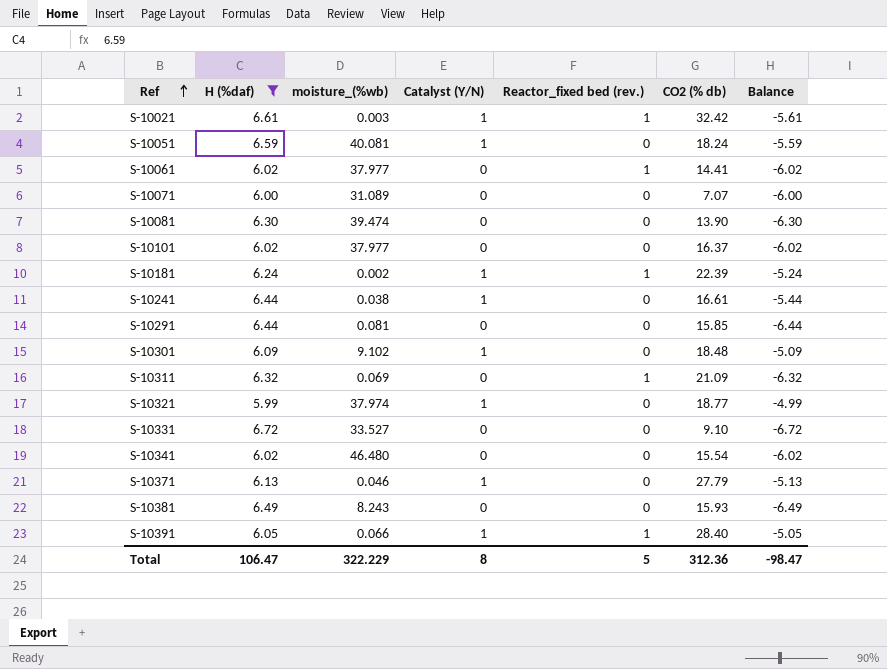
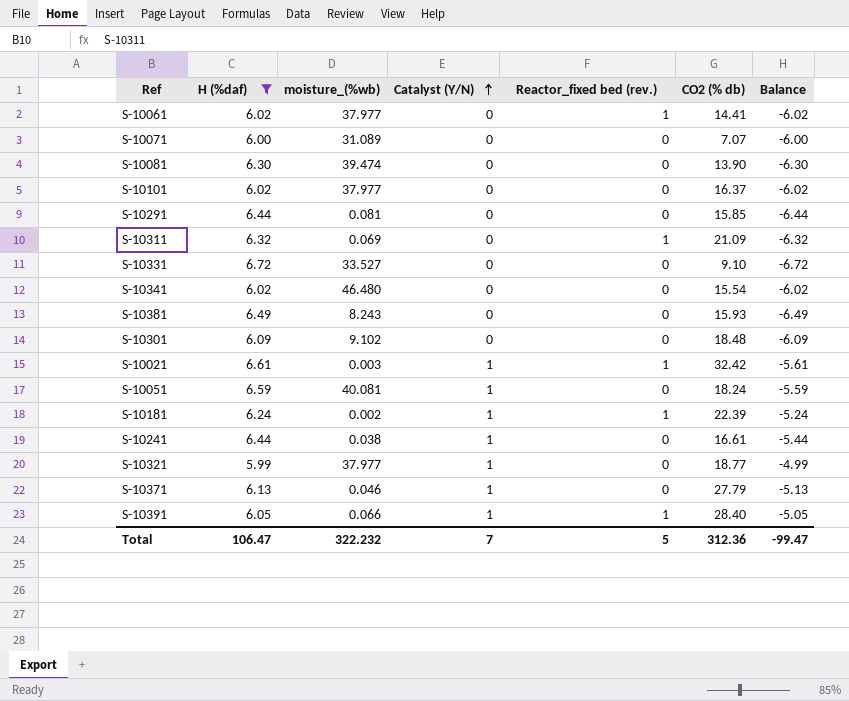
row order: Ref ascending -> Catalyst (Y/N) ascending
S-10301 | Catalyst (Y/N): 1 -> 0
S-10301 | Balance: -5.09 -> -6.09
S-10321 | moisture_(%wb): 37.974 -> 37.977
Total | moisture_(%wb): 322.229 -> 322.232
Total | Catalyst (Y/N): 8 -> 7
Total | Balance: -98.47 -> -99.47

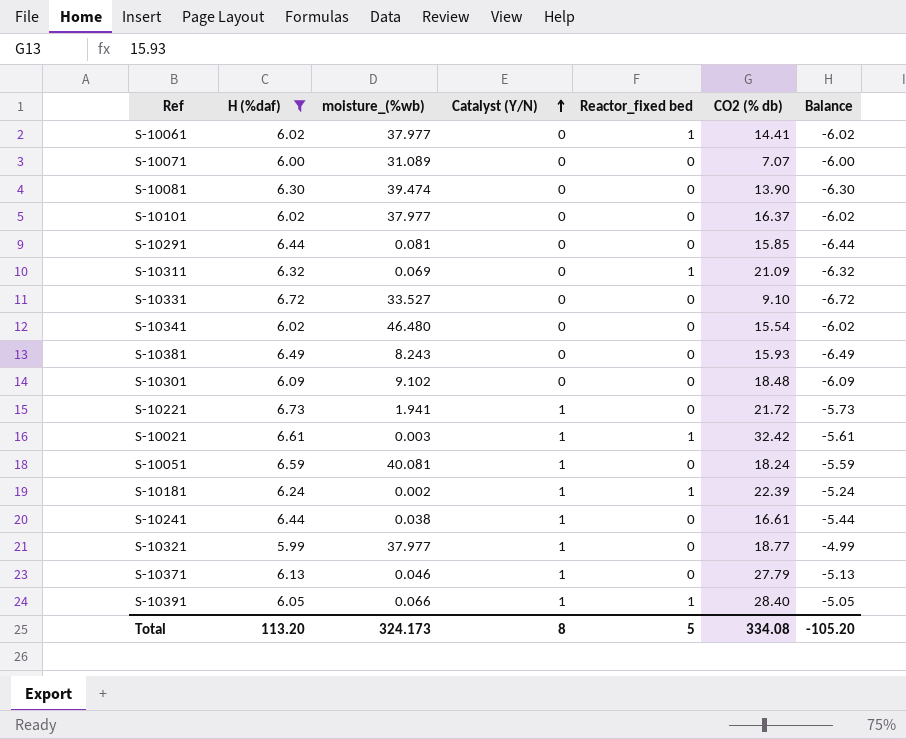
column name: Reactor_fixed bed (rev.) -> Reactor_fixed bed
row S-10221: none -> 6.73 | 1.941 | 1 | 0 | 21.72 | -5.73
Total | H (%daf): 106.47 -> 113.20
Total | moisture_(%wb): 322.232 -> 324.173
Total | Catalyst (Y/N): 7 -> 8
Total | CO2 (% db): 312.36 -> 334.08
Total | Balance: -99.47 -> -105.20

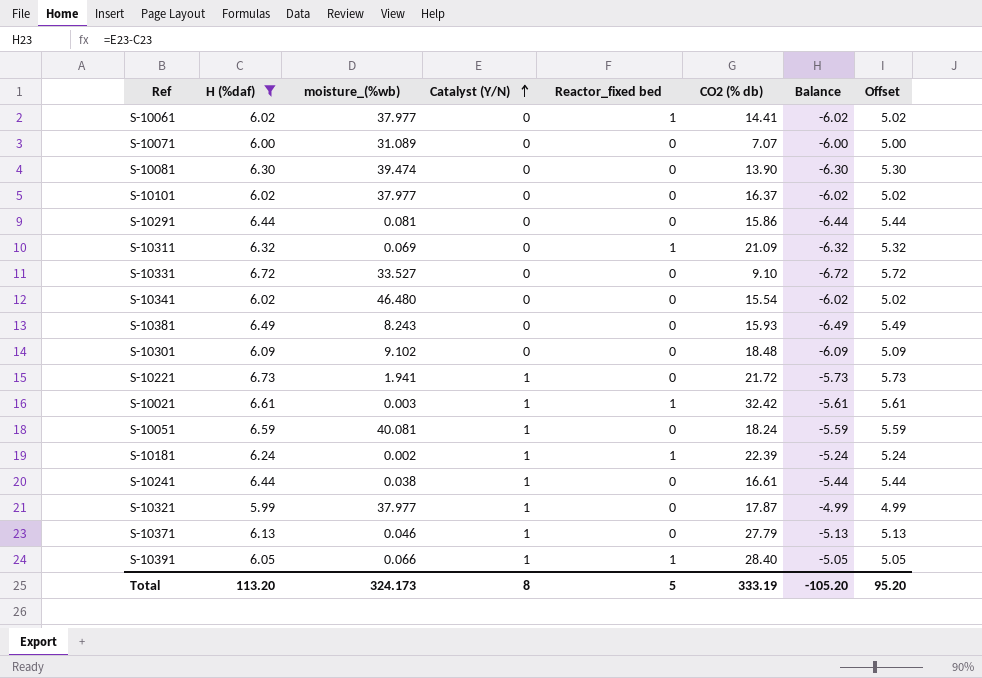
column Offset | formula: none -> [H (%daf)] - 1
S-10291 | CO2 (% db): 15.85 -> 15.86
S-10321 | CO2 (% db): 18.77 -> 17.87
Total | CO2 (% db): 334.08 -> 333.19

